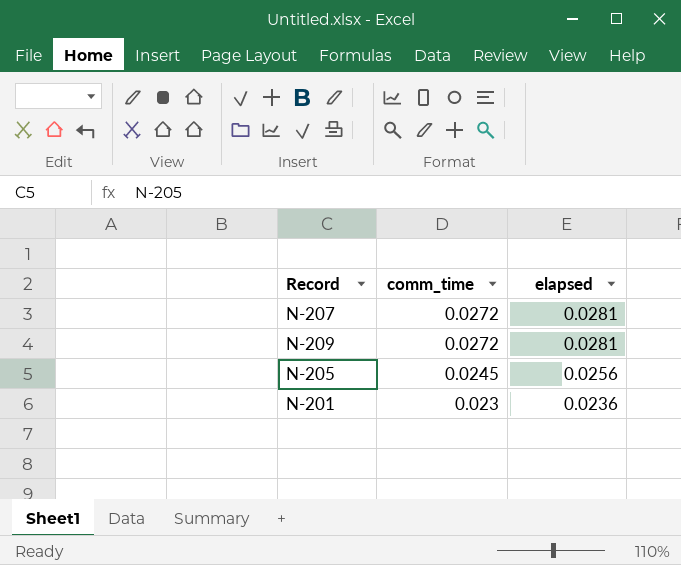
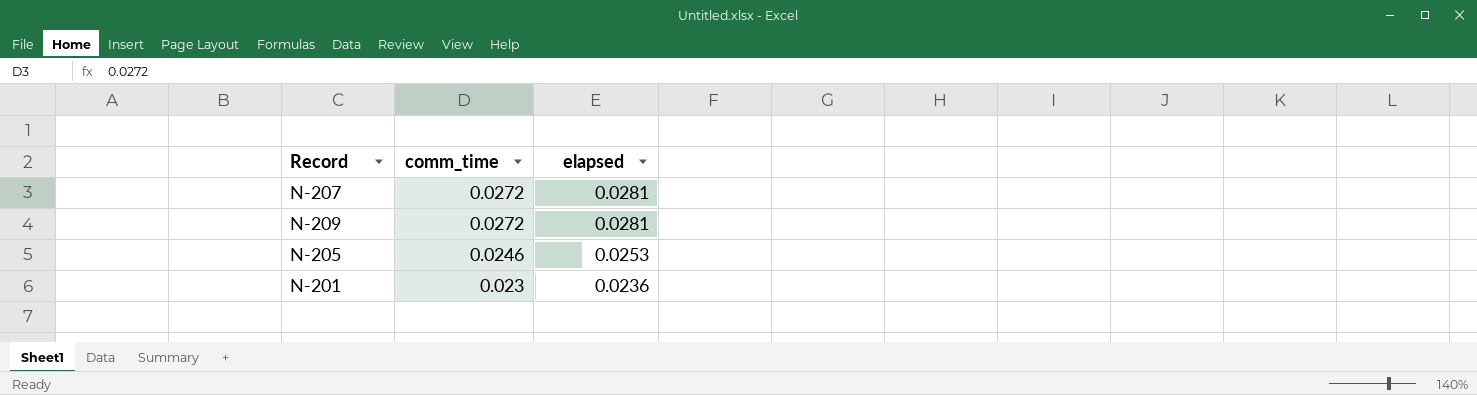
N-205 | comm_time: 0.0245 -> 0.0246
N-205 | elapsed: 0.0256 -> 0.0253

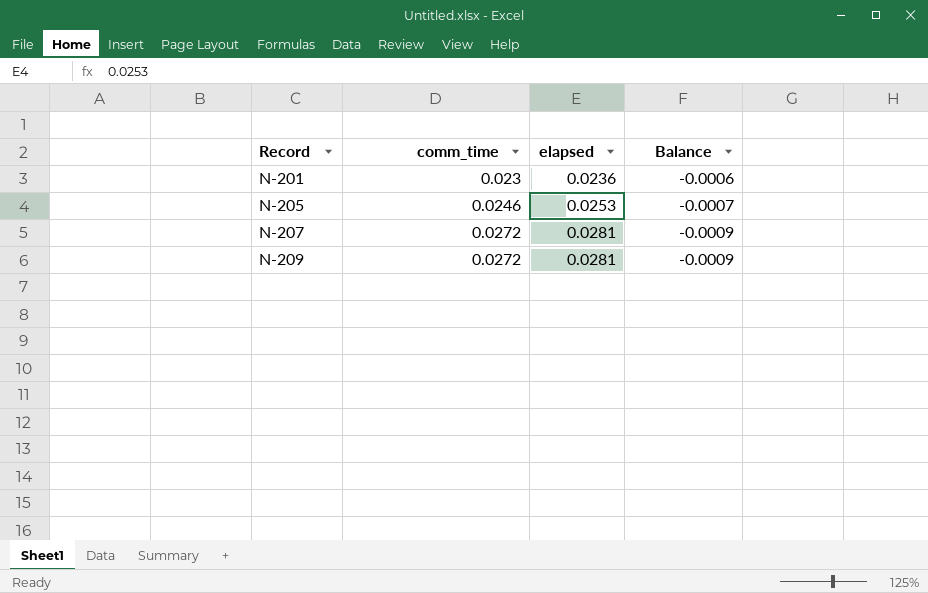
row order: comm_time descending -> Record ascending
column Balance | formula: none -> [comm_time] - [elapsed]

